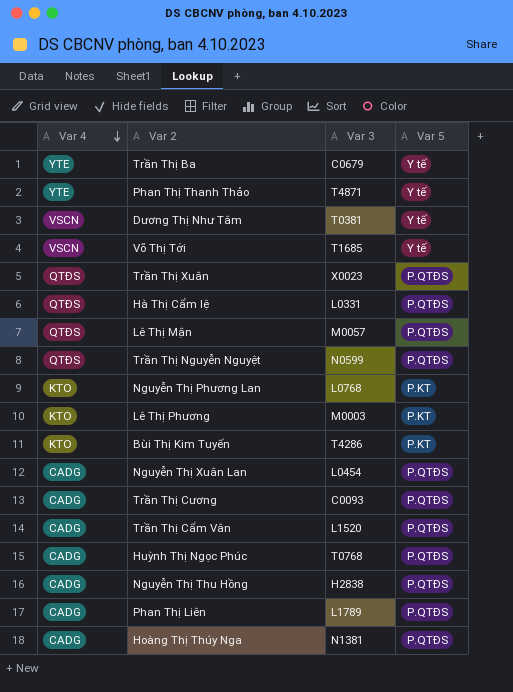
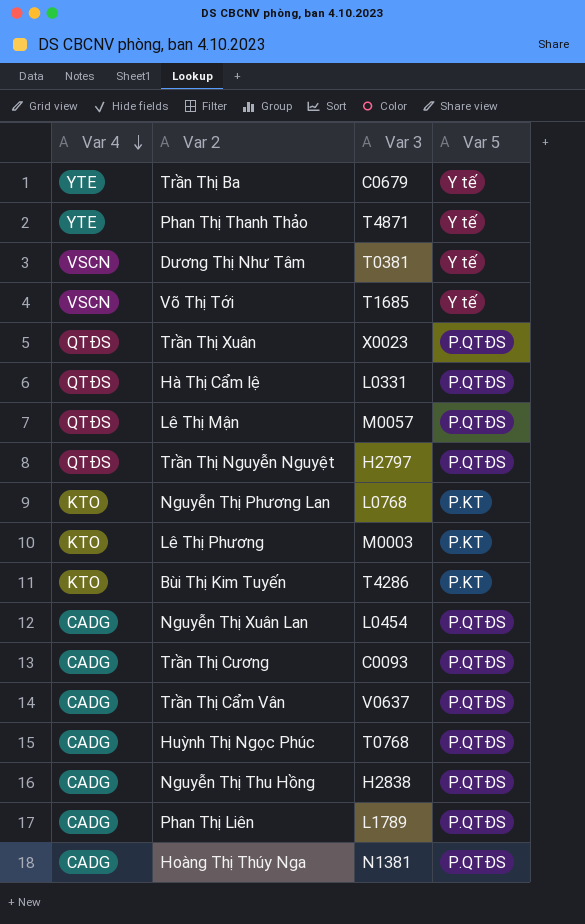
Trần Thị Nguyễn Nguyệt | Var 3: N0599 -> H2797
Trần Thị Cẩm Vân | Var 3: L1520 -> V0637

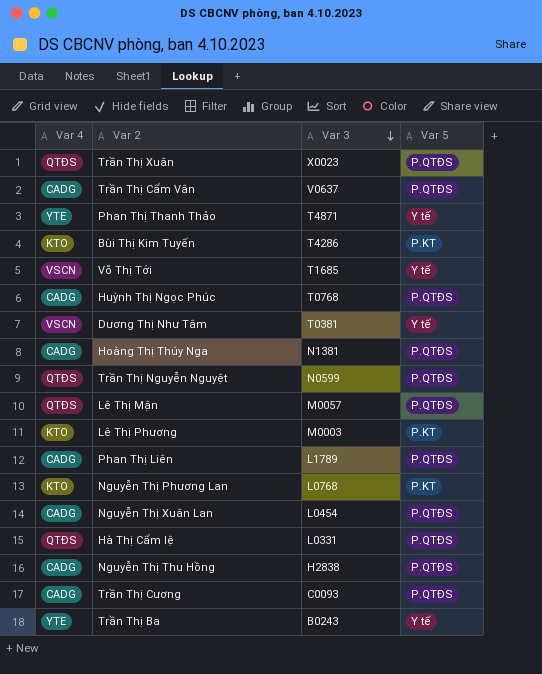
row order: Var 4 descending -> Var 3 descending
Trần Thị Nguyễn Nguyệt | Var 3: H2797 -> N0599
Trần Thị Ba | Var 3: C0679 -> B0243

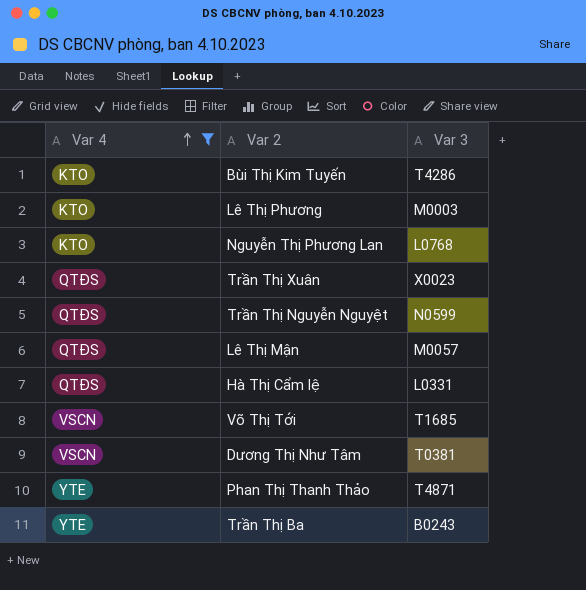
filter: none -> Var 4 != CADG
row order: Var 3 descending -> Var 4 ascending
column Var 5 | position: 4 -> none

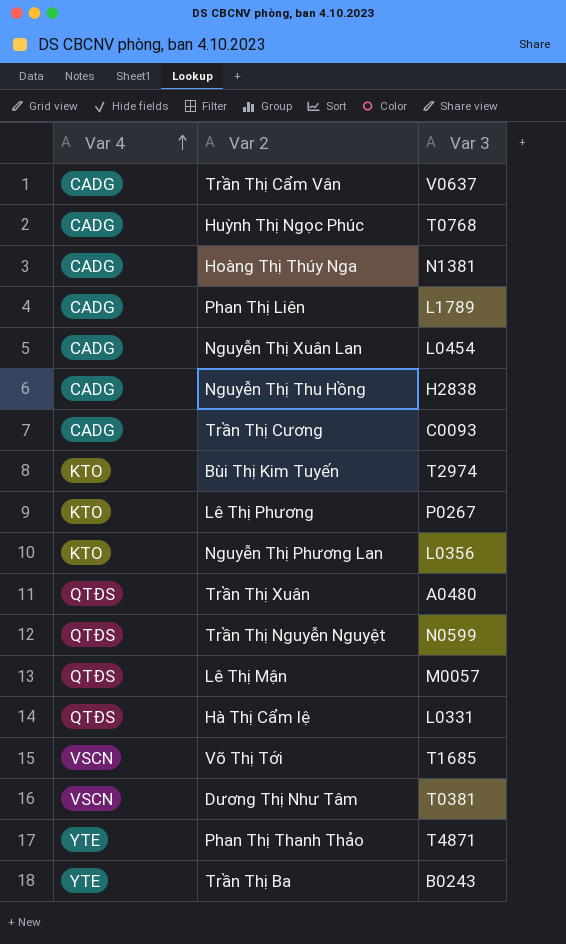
filter: Var 4 != CADG -> none
Bùi Thị Kim Tuyến | Var 3: T4286 -> T2974
Lê Thị Phương | Var 3: M0003 -> P0267
Nguyễn Thị Phương Lan | Var 3: L0768 -> L0356
Trần Thị Xuân | Var 3: X0023 -> A0480

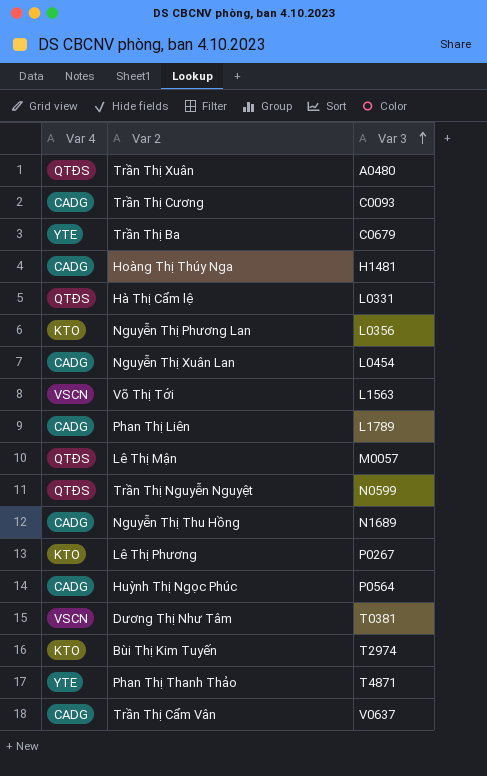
row order: Var 4 ascending -> Var 3 ascending
Trần Thị Ba | Var 3: B0243 -> C0679
Hoàng Thị Thúy Nga | Var 3: N1381 -> H1481
Võ Thị Tới | Var 3: T1685 -> L1563
Nguyễn Thị Thu Hồng | Var 3: H2838 -> N1689
Huỳnh Thị Ngọc Phúc | Var 3: T0768 -> P0564

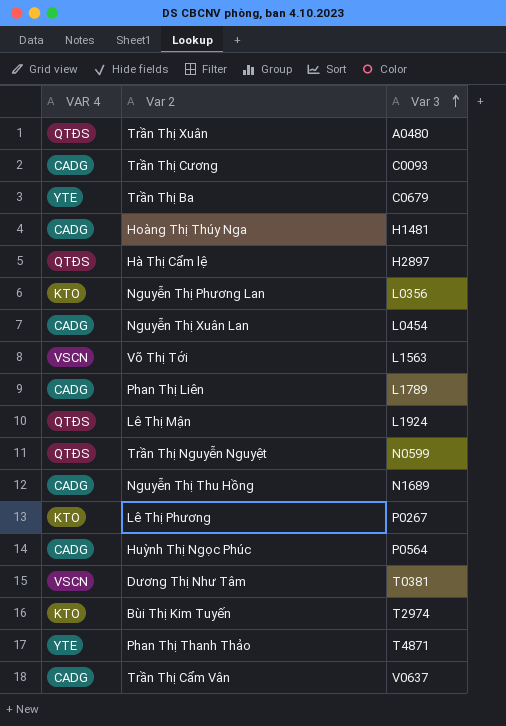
column name: Var 4 -> VAR 4
Hà Thị Cẩm lệ | Var 3: L0331 -> H2897
Lê Thị Mận | Var 3: M0057 -> L1924

